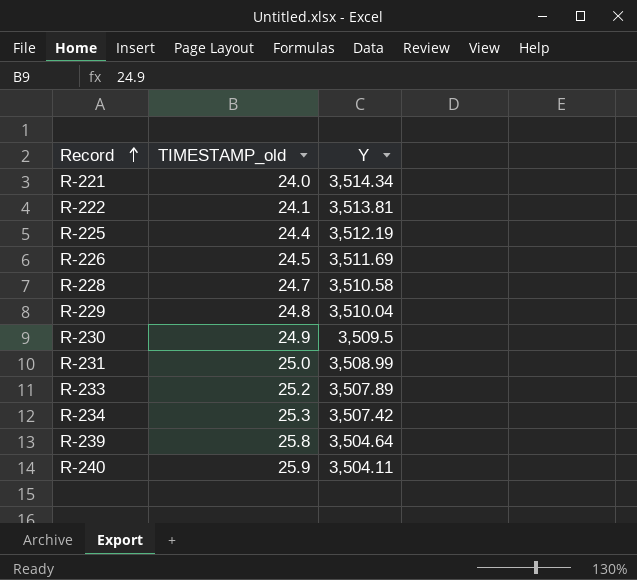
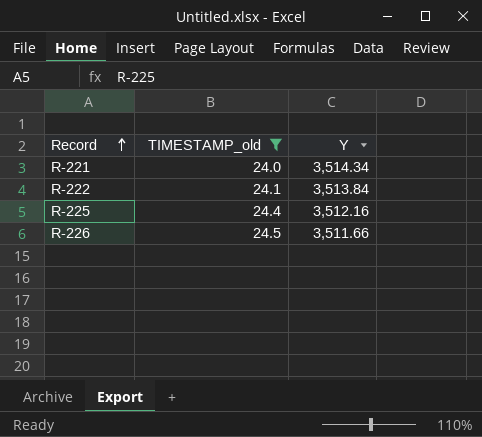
filter: none -> TIMESTAMP_old <= 24.5
R-222 | Y: 3,513.81 -> 3,513.84
R-225 | Y: 3,512.19 -> 3,512.16
R-226 | Y: 3,511.69 -> 3,511.66

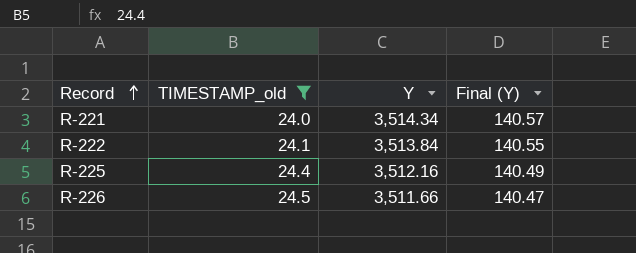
column Final (Y) | formula: none -> [Y] * 0.04

